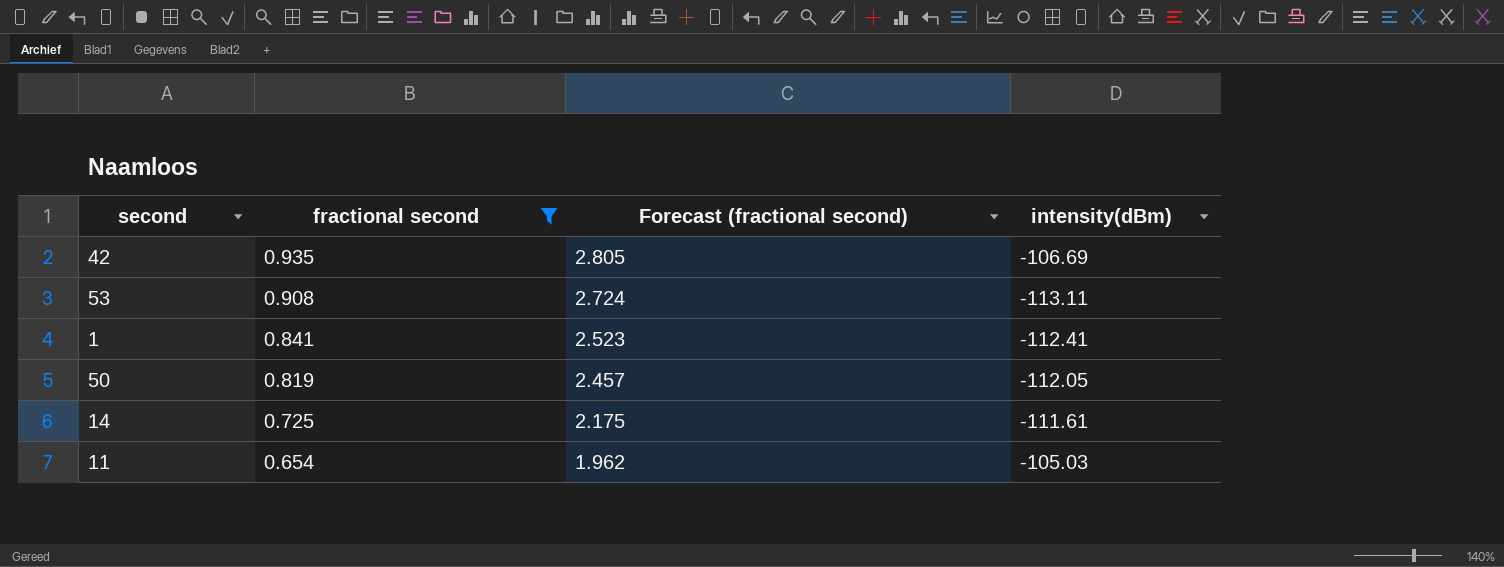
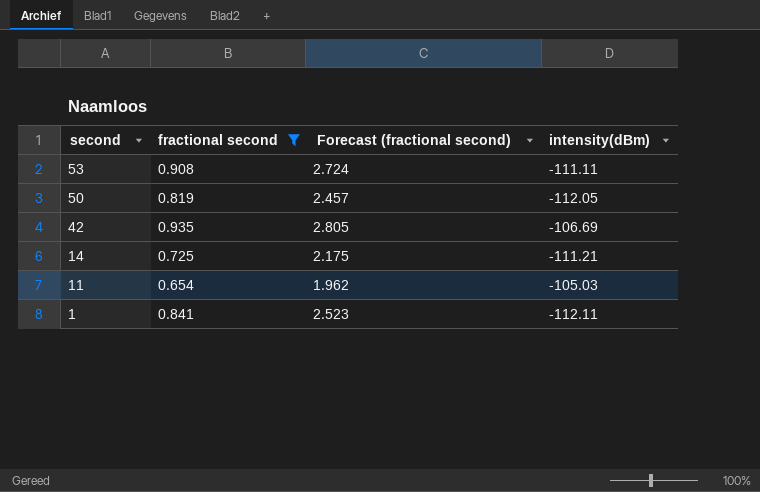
row order: fractional second descending -> second descending
53 | intensity(dBm): -113.11 -> -111.11
14 | intensity(dBm): -111.61 -> -111.21
1 | intensity(dBm): -112.41 -> -112.11

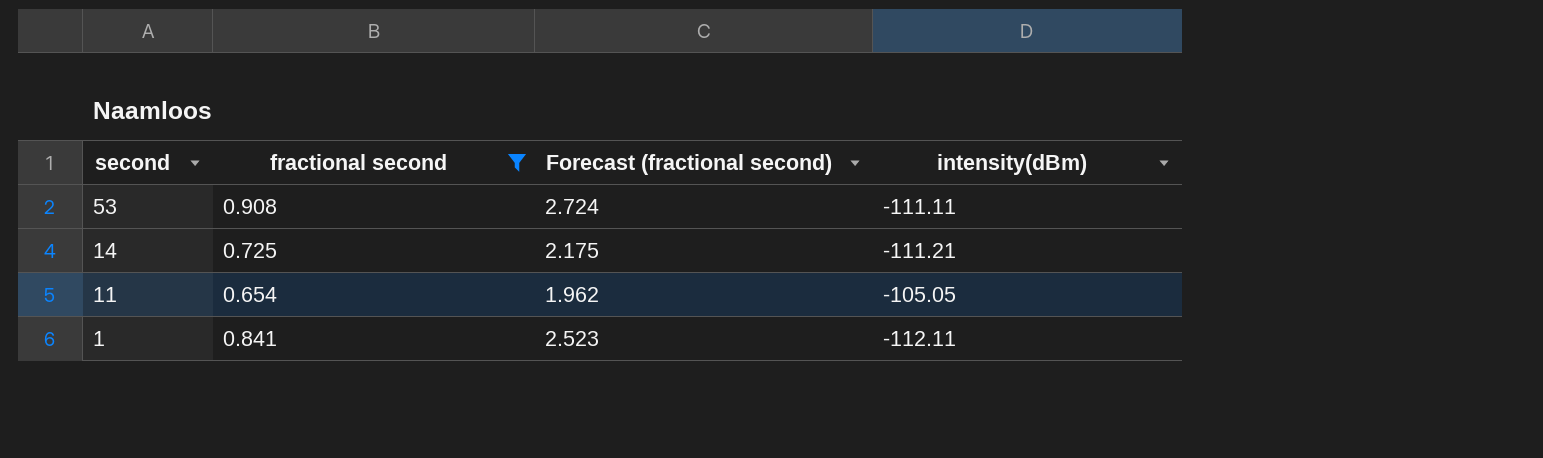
row 50: 0.819 | 2.457 | -112.05 -> none
row 42: 0.935 | 2.805 | -106.69 -> none
11 | intensity(dBm): -105.03 -> -105.05

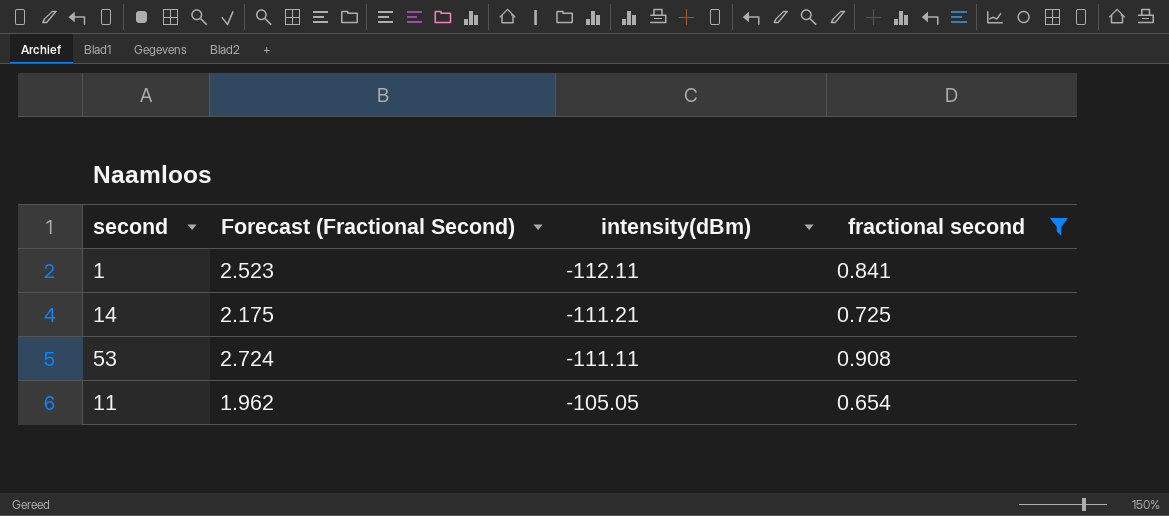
row order: second descending -> intensity(dBm) ascending
column name: Forecast (fractional second) -> Forecast (Fractional Second)
column fractional second | position: 2 -> 4

